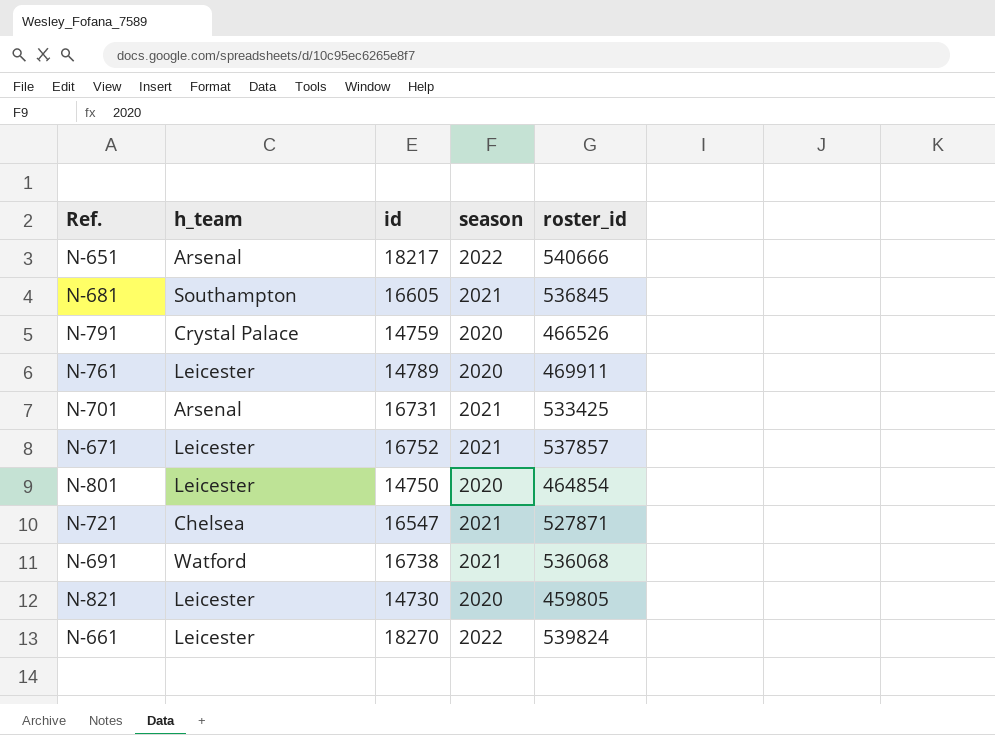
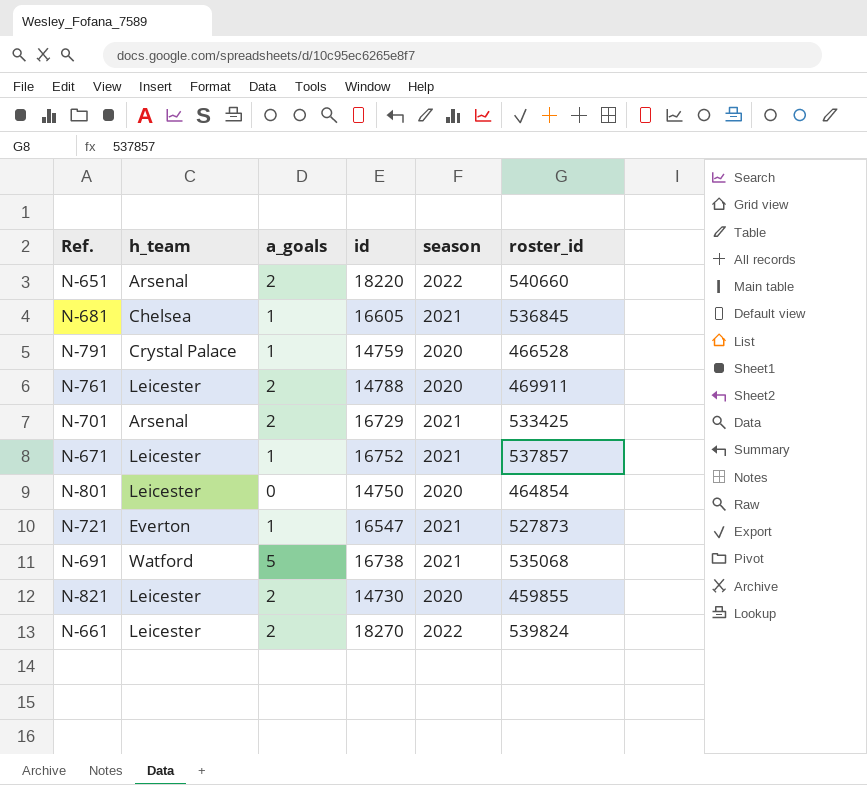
column a_goals | position: none -> 3
N-651 | id: 18217 -> 18220
N-651 | roster_id: 540666 -> 540660
N-681 | h_team: Southampton -> Chelsea
N-791 | roster_id: 466526 -> 466528
N-761 | id: 14789 -> 14788
N-701 | id: 16731 -> 16729
N-721 | h_team: Chelsea -> Everton
N-721 | roster_id: 527871 -> 527873
N-691 | roster_id: 536068 -> 535068
N-821 | roster_id: 459805 -> 459855

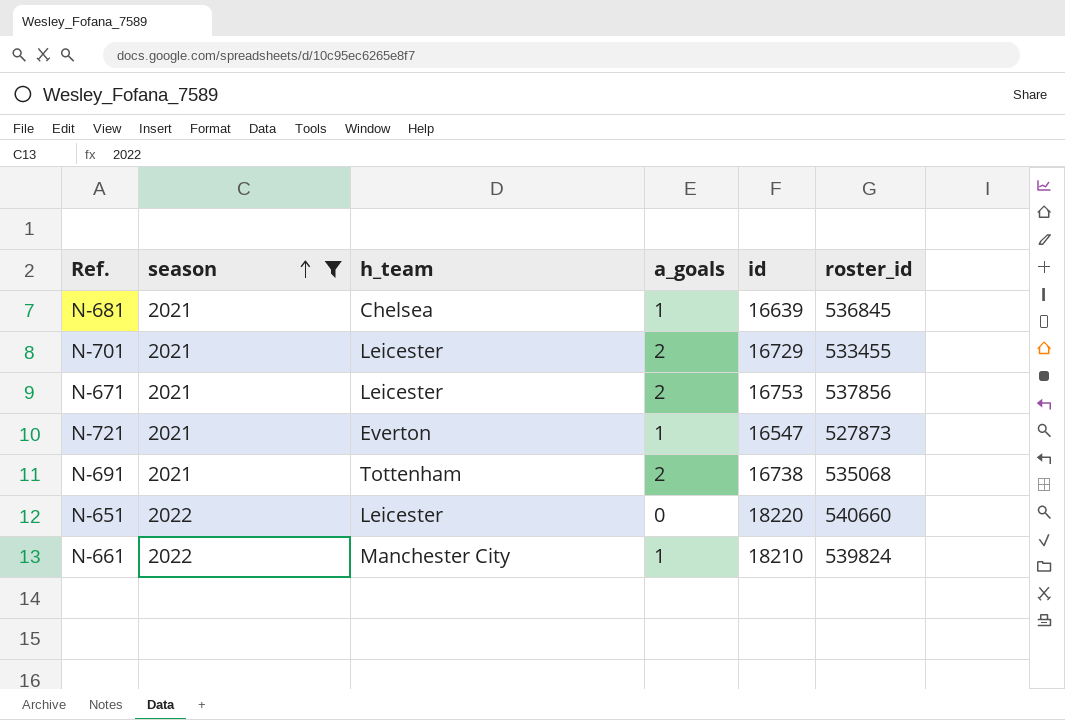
filter: none -> season != 2020
row order: none -> season ascending
column season | position: 5 -> 2
N-681 | id: 16605 -> 16639
N-701 | h_team: Arsenal -> Leicester
N-701 | roster_id: 533425 -> 533455
N-671 | a_goals: 1 -> 2
N-671 | id: 16752 -> 16753
N-671 | roster_id: 537857 -> 537856
N-691 | h_team: Watford -> Tottenham
N-691 | a_goals: 5 -> 2
N-651 | h_team: Arsenal -> Leicester
N-651 | a_goals: 2 -> 0
N-661 | h_team: Leicester -> Manchester City
N-661 | a_goals: 2 -> 1
N-661 | id: 18270 -> 18210

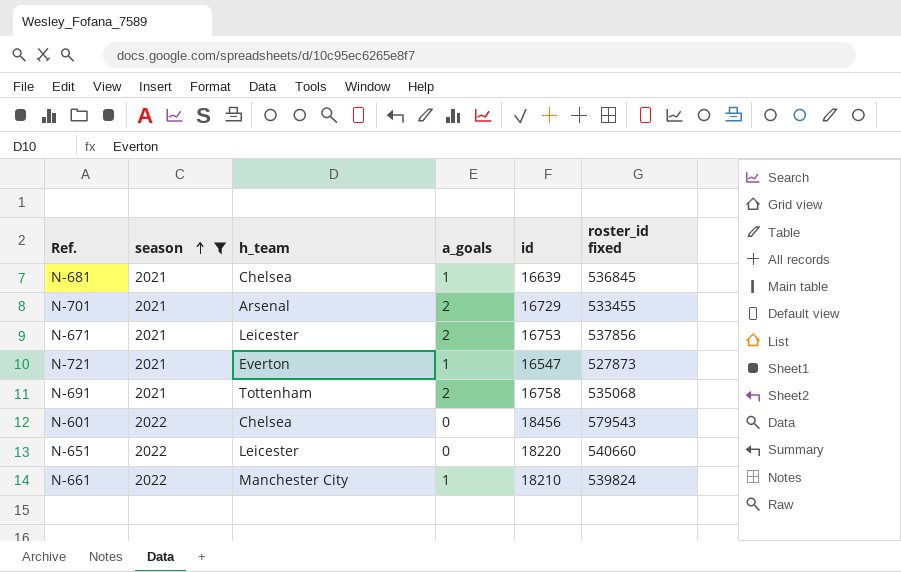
column name: roster_id -> roster_id fixed
N-701 | h_team: Leicester -> Arsenal
N-691 | id: 16738 -> 16758
row N-601: none -> 2022 | Chelsea | 0 | 18456 | 579543

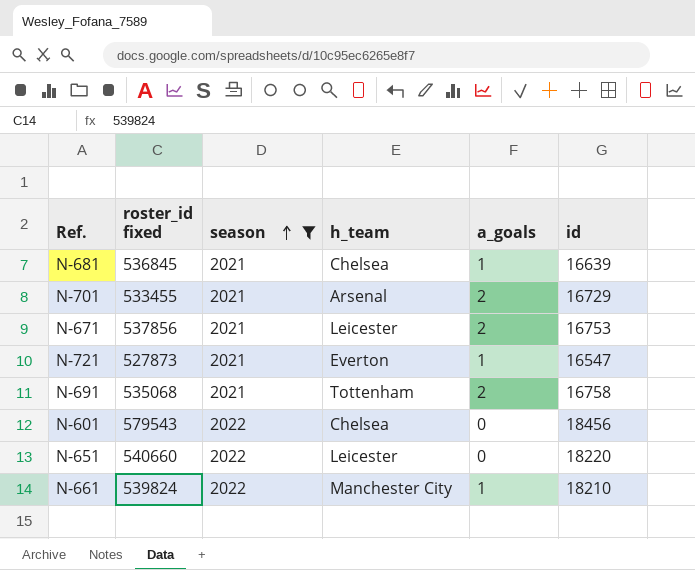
column roster_id fixed | position: 6 -> 2

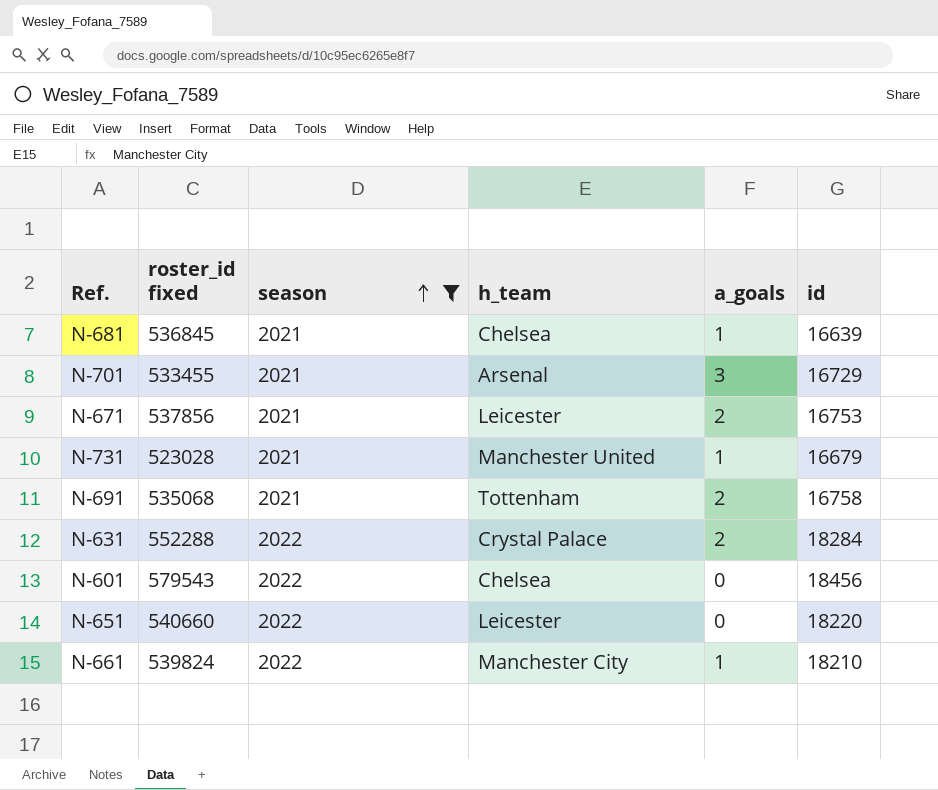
row N-721: 527873 | 2021 | Everton | 1 | 16547 -> none
N-701 | a_goals: 2 -> 3
row N-731: none -> 523028 | 2021 | Manchester United | 1 | 16679
row N-631: none -> 552288 | 2022 | Crystal Palace | 2 | 18284

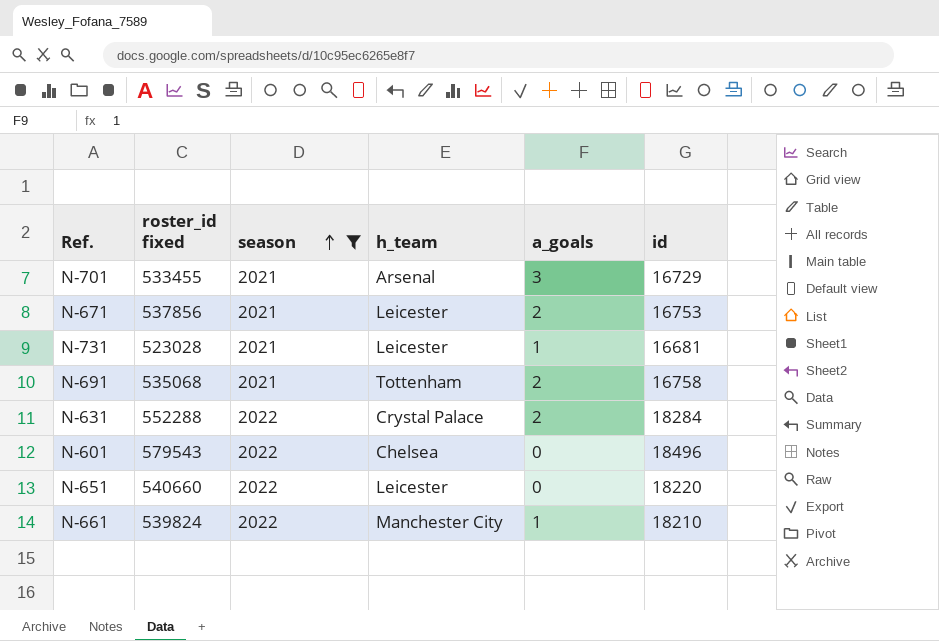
row N-681: 536845 | 2021 | Chelsea | 1 | 16639 -> none
N-731 | h_team: Manchester United -> Leicester
N-731 | id: 16679 -> 16681
N-601 | id: 18456 -> 18496

